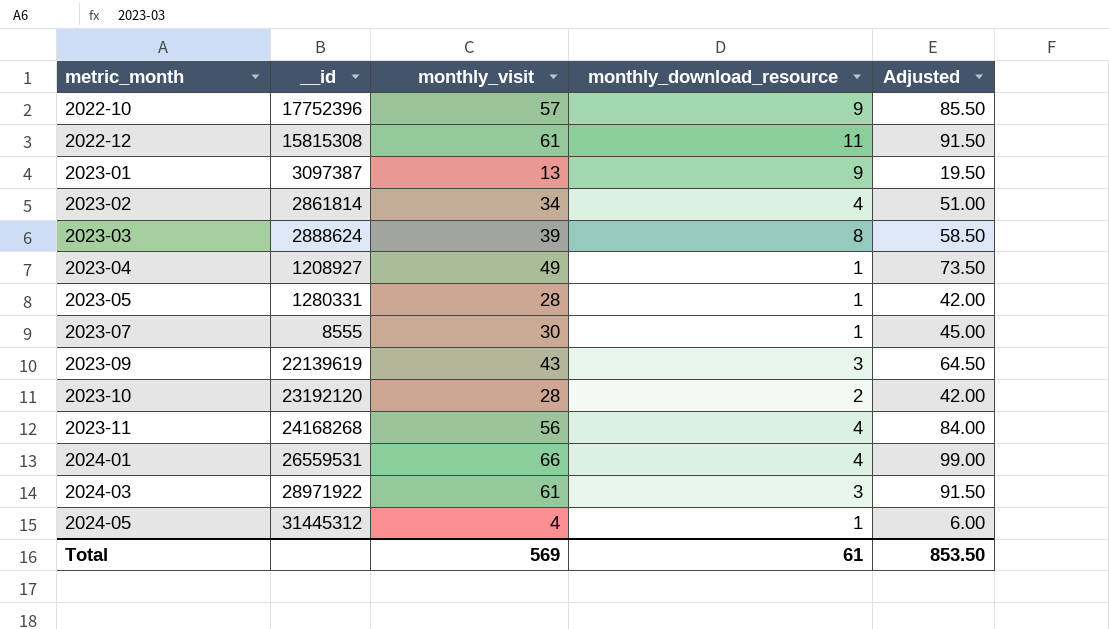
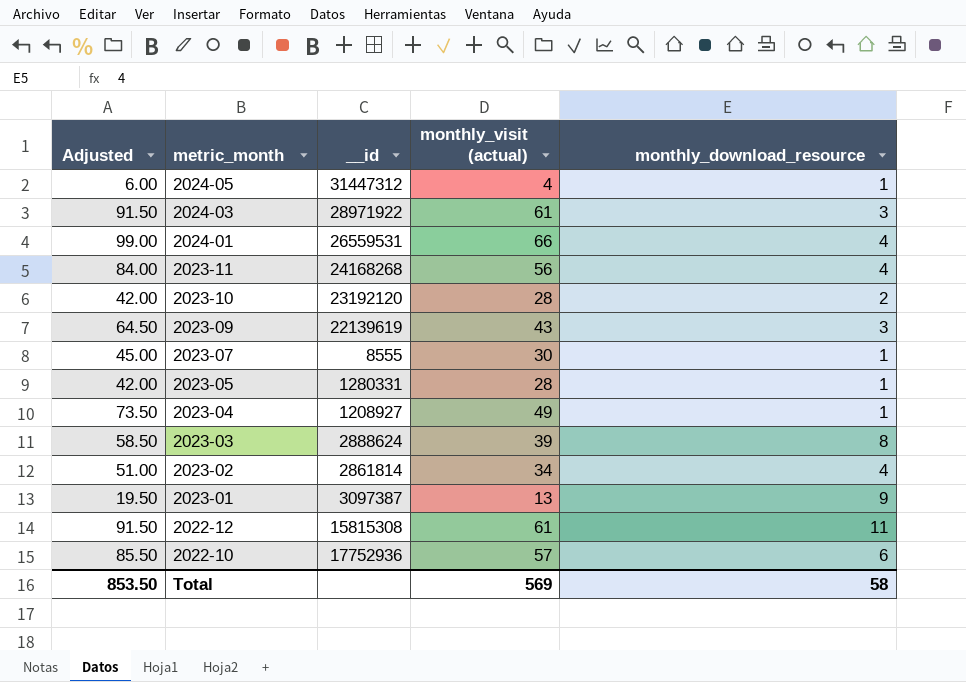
row order: metric_month ascending -> metric_month descending
column Adjusted | position: 5 -> 1
column name: monthly_visit -> monthly_visit (actual)
2024-05 | __id: 31445312 -> 31447312
2022-10 | __id: 17752396 -> 17752936
2022-10 | monthly_download_resource: 9 -> 6
Total | monthly_download_resource: 61 -> 58

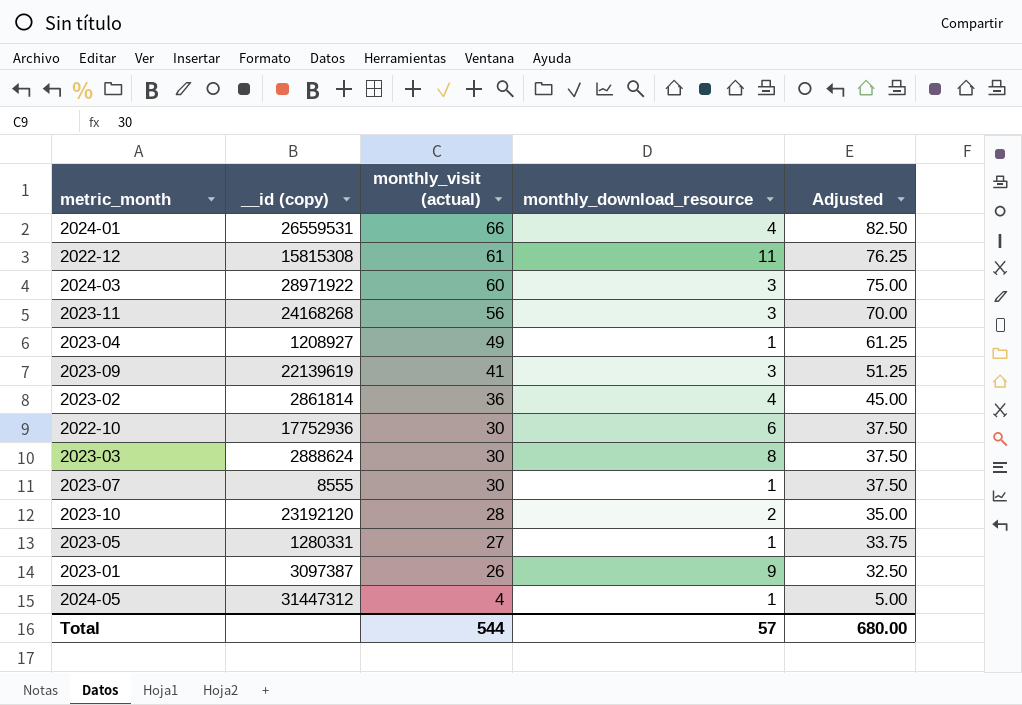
row order: metric_month descending -> monthly_visit (actual) descending
column name: __id -> __id (copy)
column Adjusted | formula: [monthly_visit (actual)] * 1.5 -> [monthly_visit (actual)] * 1.25
column Adjusted | position: 1 -> 5
2024-03 | monthly_visit (actual): 61 -> 60
2023-11 | monthly_download_resource: 4 -> 3
2023-09 | monthly_visit (actual): 43 -> 41
2023-02 | monthly_visit (actual): 34 -> 36
2022-10 | monthly_visit (actual): 57 -> 30
2023-03 | monthly_visit (actual): 39 -> 30
2023-05 | monthly_visit (actual): 28 -> 27
2023-01 | monthly_visit (actual): 13 -> 26
Total | monthly_visit (actual): 569 -> 544
Total | monthly_download_resource: 58 -> 57
Total | Adjusted: 853.50 -> 680.00

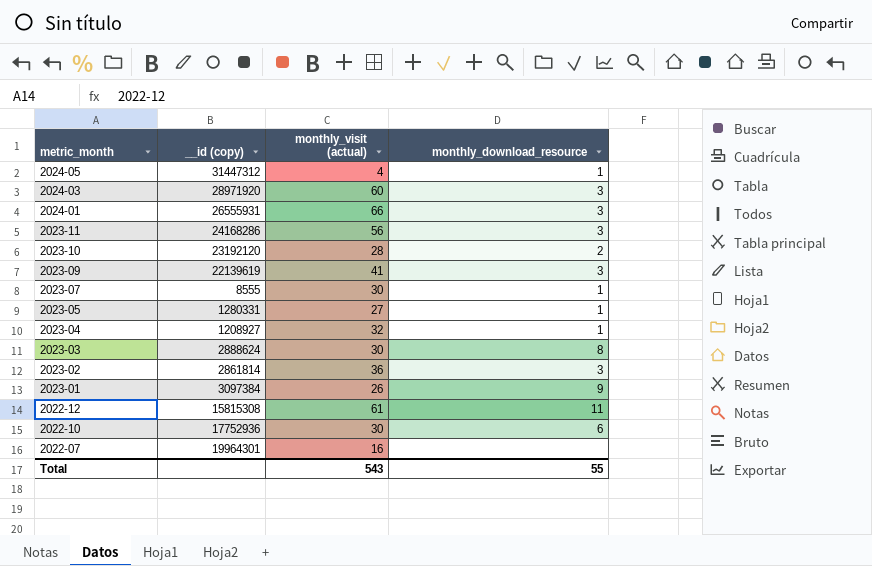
row order: monthly_visit (actual) descending -> metric_month descending
column Adjusted | formula: [monthly_visit (actual)] * 1.25 -> none
2024-03 | __id (copy): 28971922 -> 28971920
2024-01 | __id (copy): 26559531 -> 26555931
2024-01 | monthly_download_resource: 4 -> 3
2023-11 | __id (copy): 24168268 -> 24168286
2023-04 | monthly_visit (actual): 49 -> 32
2023-02 | monthly_download_resource: 4 -> 3
2023-01 | __id (copy): 3097387 -> 3097384
row 2022-07: none -> 19964301 | 16 | none
Total | monthly_visit (actual): 544 -> 543
Total | monthly_download_resource: 57 -> 55

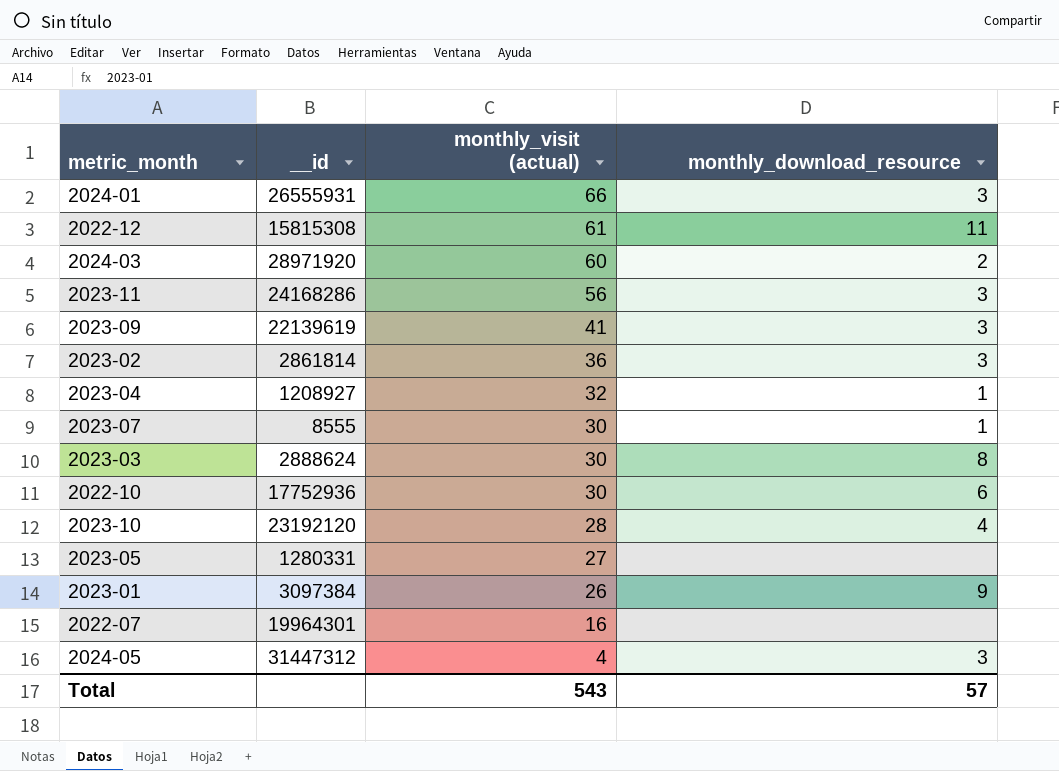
row order: metric_month descending -> monthly_visit (actual) descending
column name: __id (copy) -> __id
2024-03 | monthly_download_resource: 3 -> 2
2023-10 | monthly_download_resource: 2 -> 4
2023-05 | monthly_download_resource: 1 -> none
2024-05 | monthly_download_resource: 1 -> 3
Total | monthly_download_resource: 55 -> 57

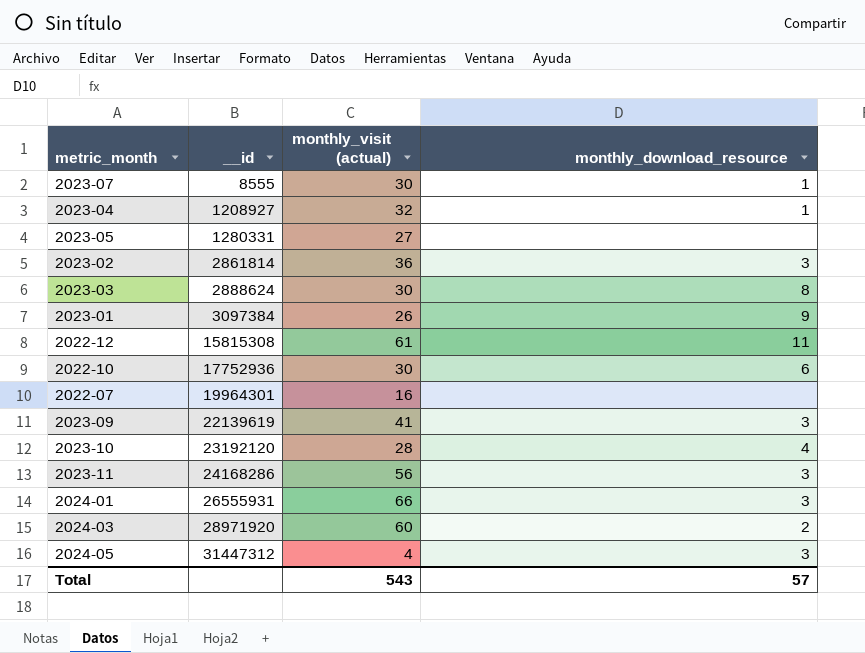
row order: monthly_visit (actual) descending -> __id ascending

